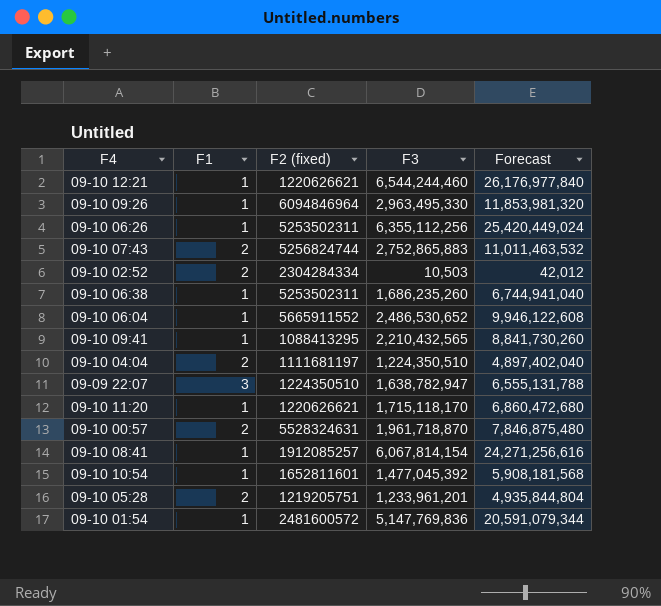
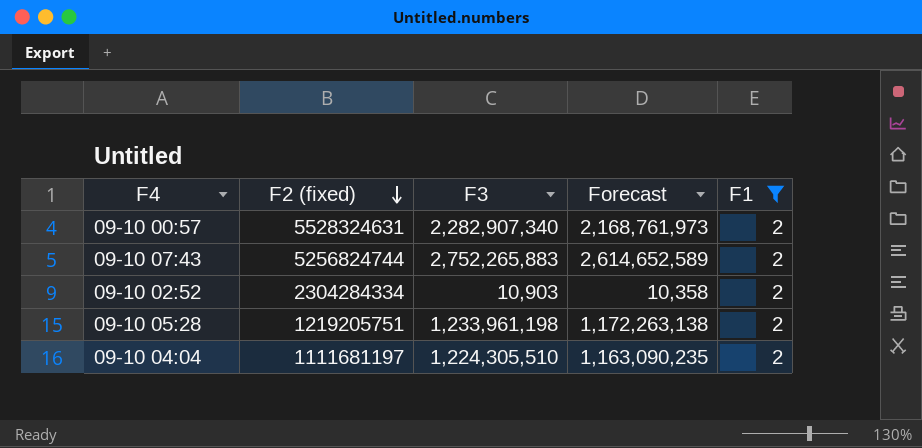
filter: none -> F1 = 2
row order: none -> F2 (fixed) descending
column Forecast | formula: [F3] * 4 -> [F3] * 0.95
column F1 | position: 2 -> 5
09-10 00:57 | F3: 1,961,718,870 -> 2,282,907,340
09-10 07:43 | F3: 2,752,865,883 -> 2,752,265,883
09-10 02:52 | F3: 10,503 -> 10,903
09-10 05:28 | F3: 1,233,961,201 -> 1,233,961,198
09-10 04:04 | F3: 1,224,350,510 -> 1,224,305,510

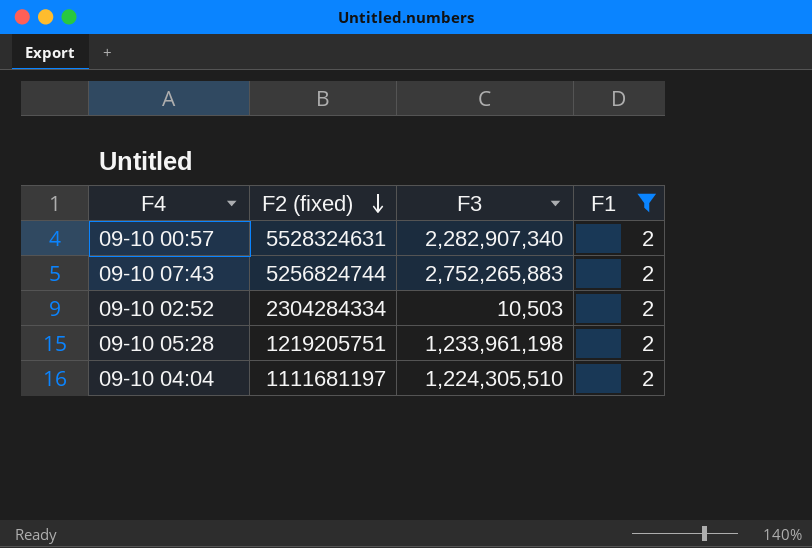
column Forecast | formula: [F3] * 0.95 -> none
09-10 02:52 | F3: 10,903 -> 10,503

